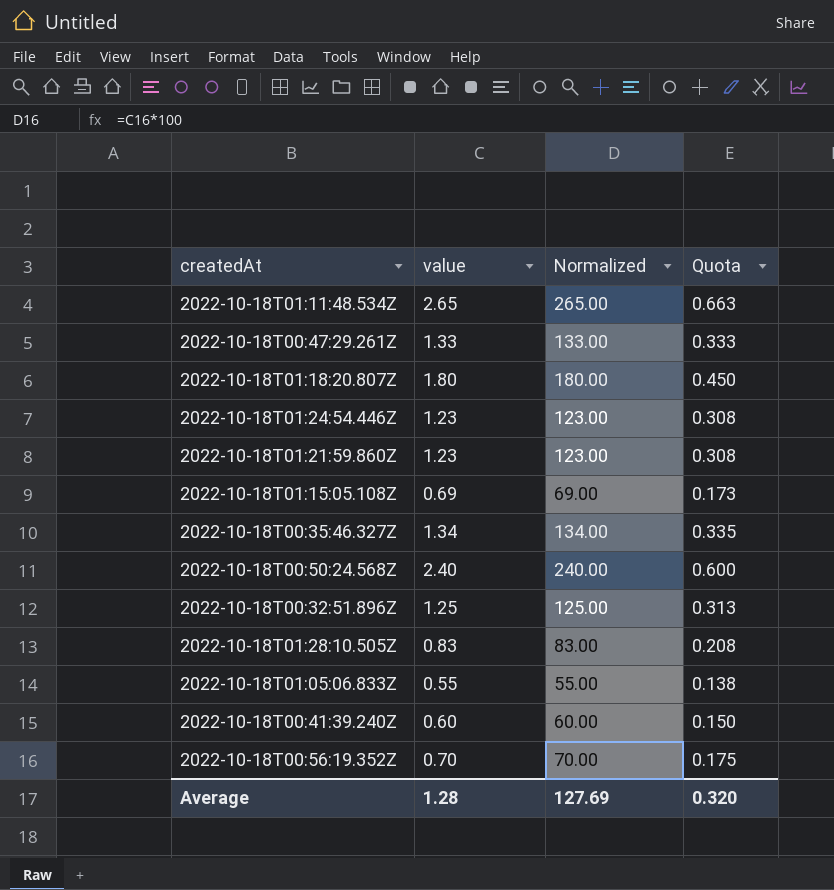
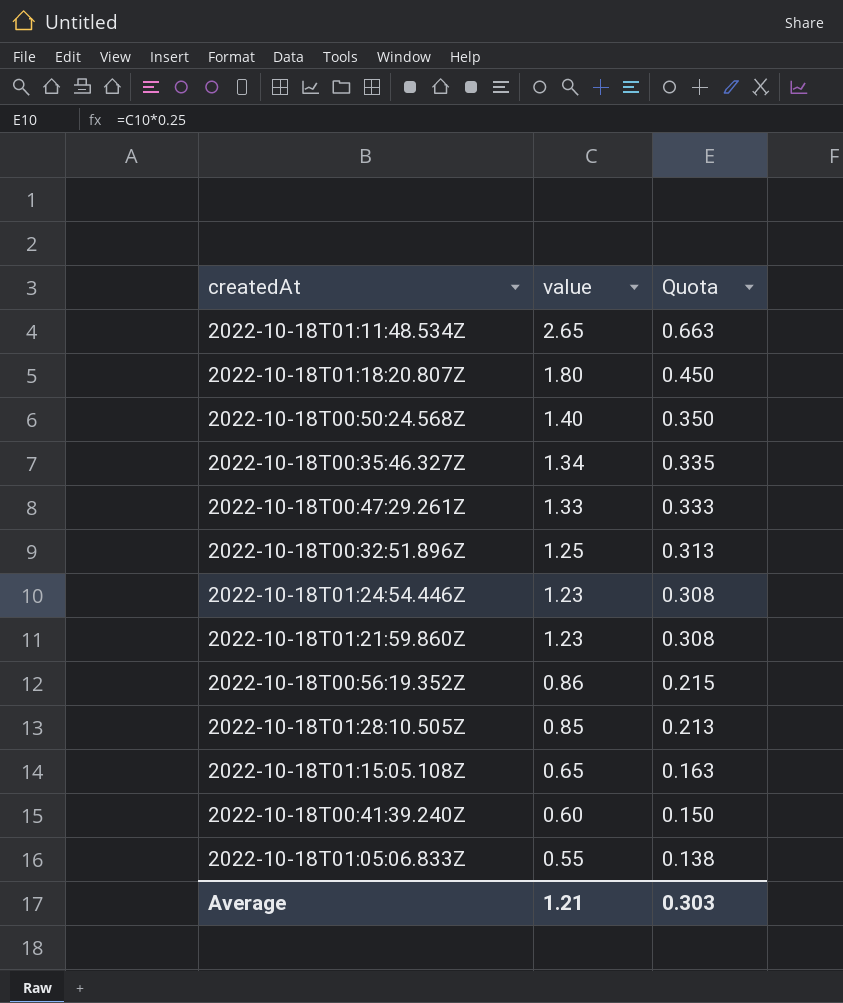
row order: none -> value descending
column Normalized | formula: [value] * 100 -> none
2022-10-18T00:50:24.568Z | value: 2.40 -> 1.40
2022-10-18T00:50:24.568Z | Quota: 0.600 -> 0.350
2022-10-18T00:56:19.352Z | value: 0.70 -> 0.86
2022-10-18T00:56:19.352Z | Quota: 0.175 -> 0.215
2022-10-18T01:28:10.505Z | value: 0.83 -> 0.85
2022-10-18T01:28:10.505Z | Quota: 0.208 -> 0.213
2022-10-18T01:15:05.108Z | value: 0.69 -> 0.65
2022-10-18T01:15:05.108Z | Quota: 0.173 -> 0.163
Average | value: 1.28 -> 1.21
Average | Quota: 0.320 -> 0.303

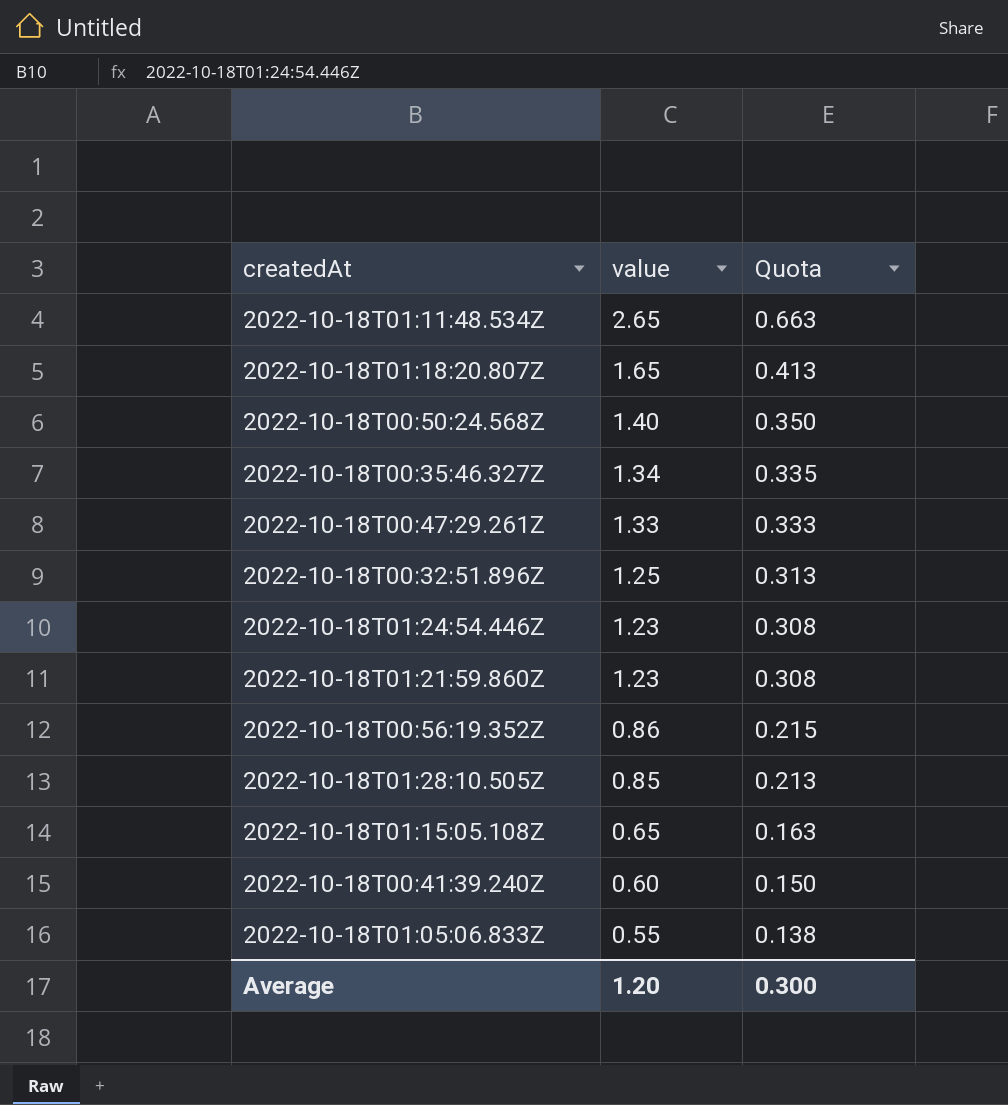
2022-10-18T01:18:20.807Z | value: 1.80 -> 1.65
2022-10-18T01:18:20.807Z | Quota: 0.450 -> 0.413
Average | value: 1.21 -> 1.20
Average | Quota: 0.303 -> 0.300

